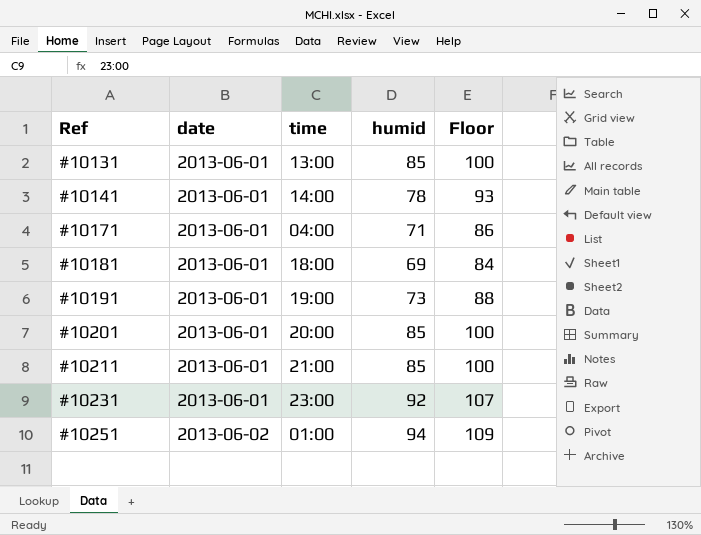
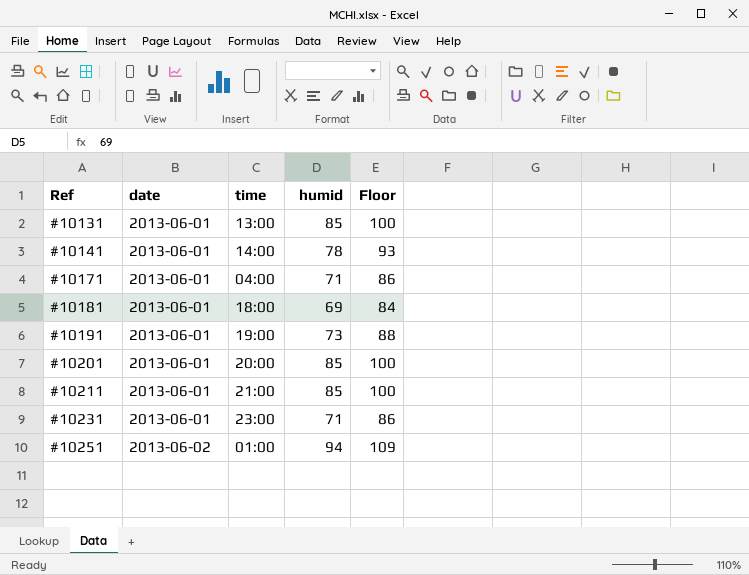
#10231 | humid: 92 -> 71
#10231 | Floor: 107 -> 86

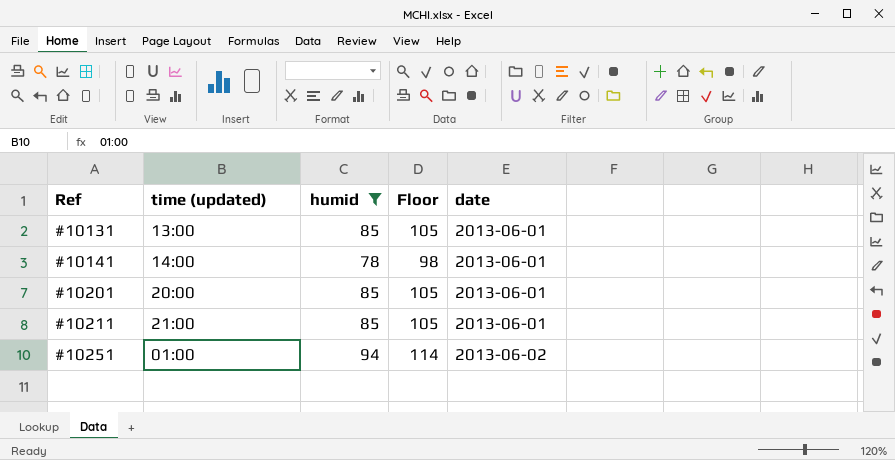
filter: none -> humid >= 78
column name: time -> time (updated)
column Floor | formula: [humid] + 15 -> [humid] + 20
column date | position: 2 -> 5

